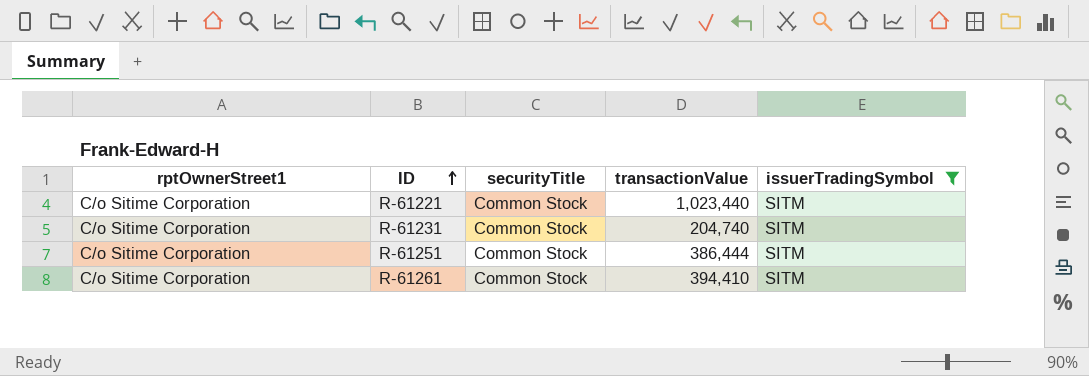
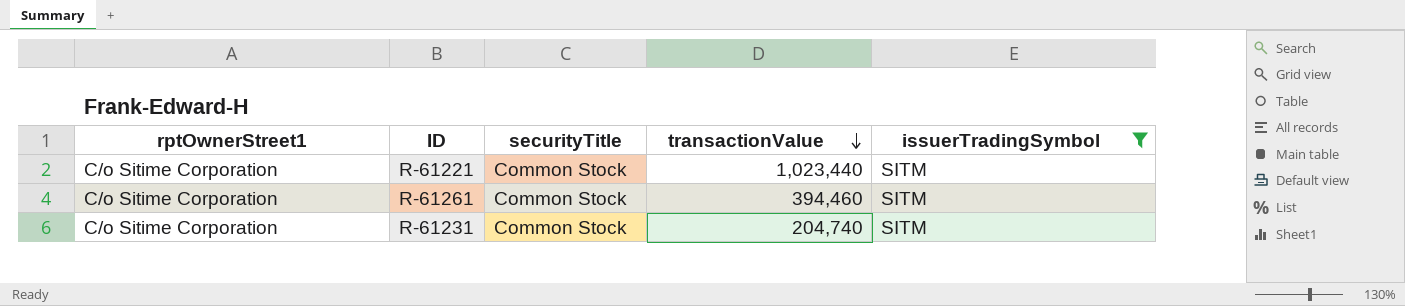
row order: ID ascending -> transactionValue descending
row R-61251: C/o Sitime Corporation | Common Stock | 386,444 | SITM -> none
R-61261 | transactionValue: 394,410 -> 394,460

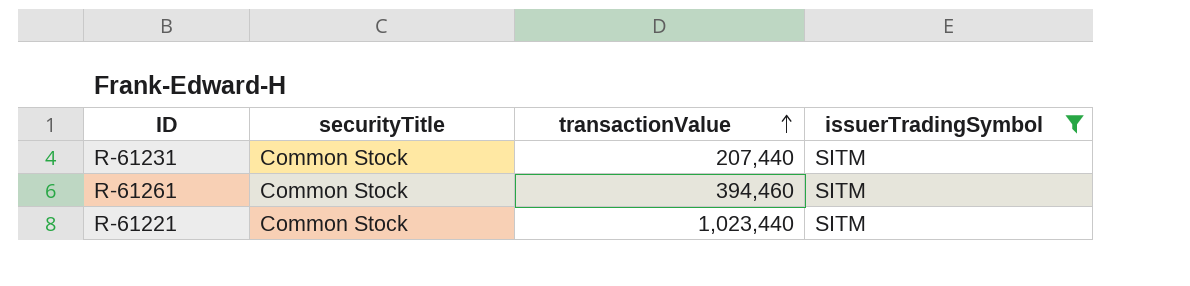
row order: transactionValue descending -> transactionValue ascending
column rptOwnerStreet1 | position: 1 -> none
R-61231 | transactionValue: 204,740 -> 207,440

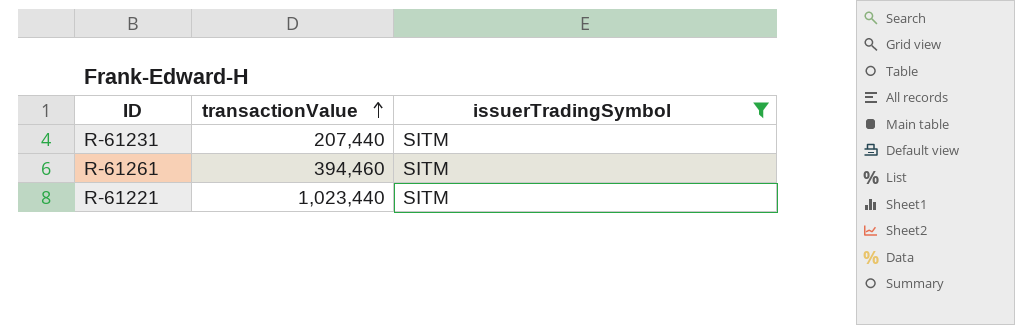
column securityTitle | position: 2 -> none

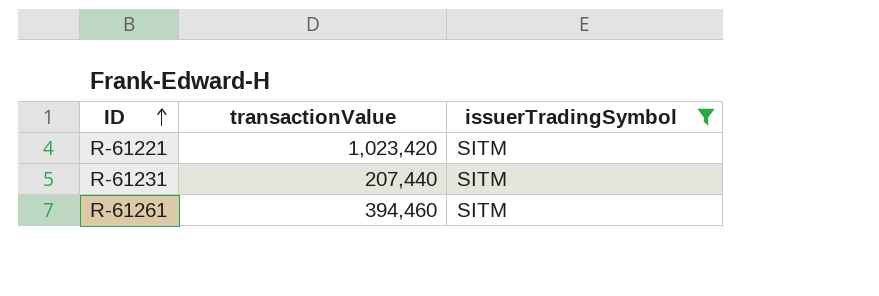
row order: transactionValue ascending -> ID ascending
R-61221 | transactionValue: 1,023,440 -> 1,023,420

